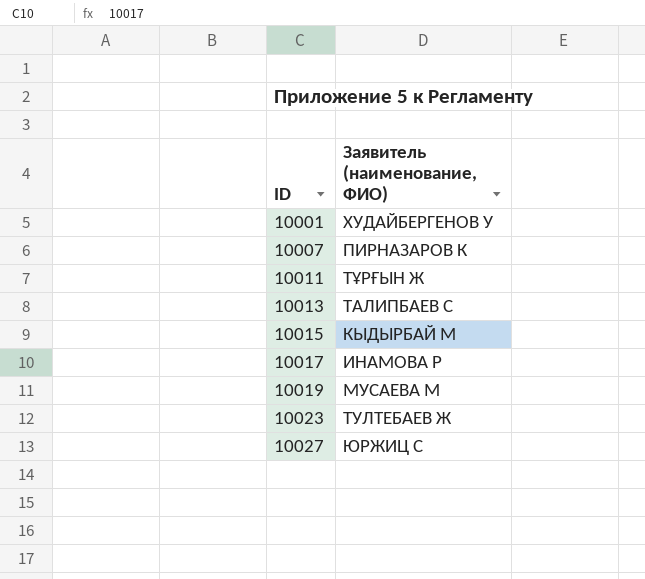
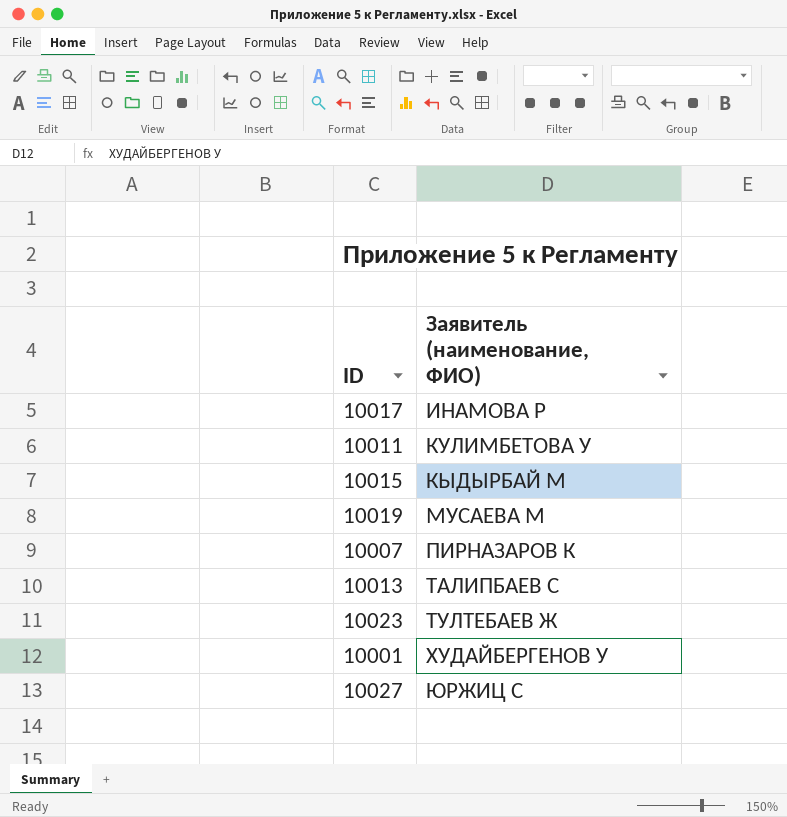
row order: ID ascending -> Заявитель (наименование, ФИО) ascending
10011 | Заявитель (наименование, ФИО): ТҰРҒЫН Ж -> КУЛИМБЕТОВА У

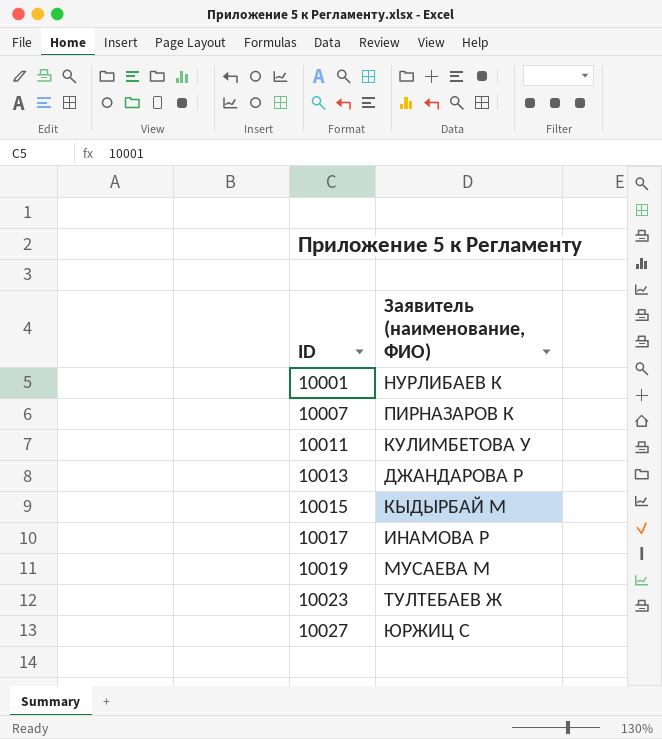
row order: Заявитель (наименование, ФИО) ascending -> ID ascending
10001 | Заявитель (наименование, ФИО): ХУДАЙБЕРГЕНОВ У -> НУРЛИБАЕВ К
10013 | Заявитель (наименование, ФИО): ТАЛИПБАЕВ С -> ДЖАНДАРОВА Р

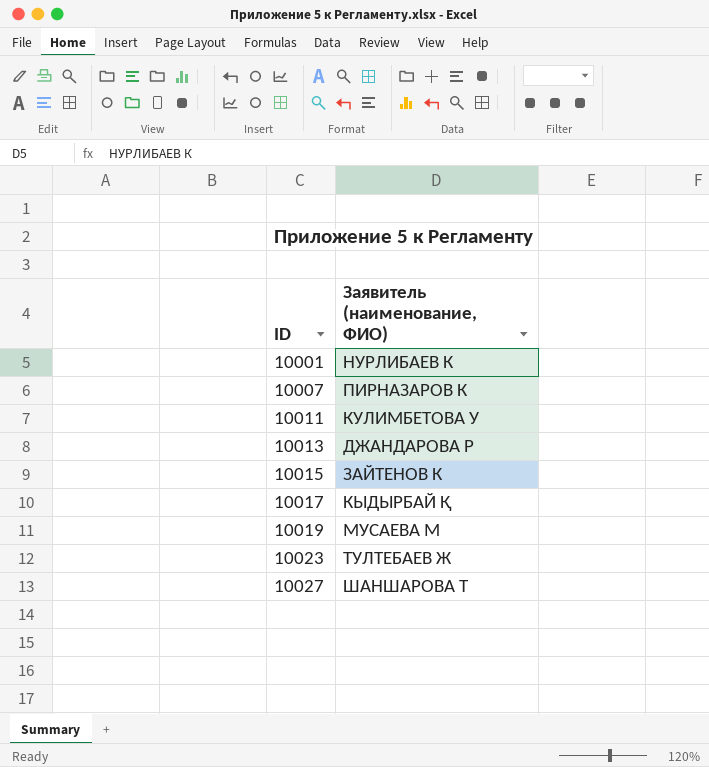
10015 | Заявитель (наименование, ФИО): КЫДЫРБАЙ М -> ЗАЙТЕНОВ К
10017 | Заявитель (наименование, ФИО): ИНАМОВА Р -> КЫДЫРБАЙ Қ
10027 | Заявитель (наименование, ФИО): ЮРЖИЦ С -> ШАНШАРОВА Т

